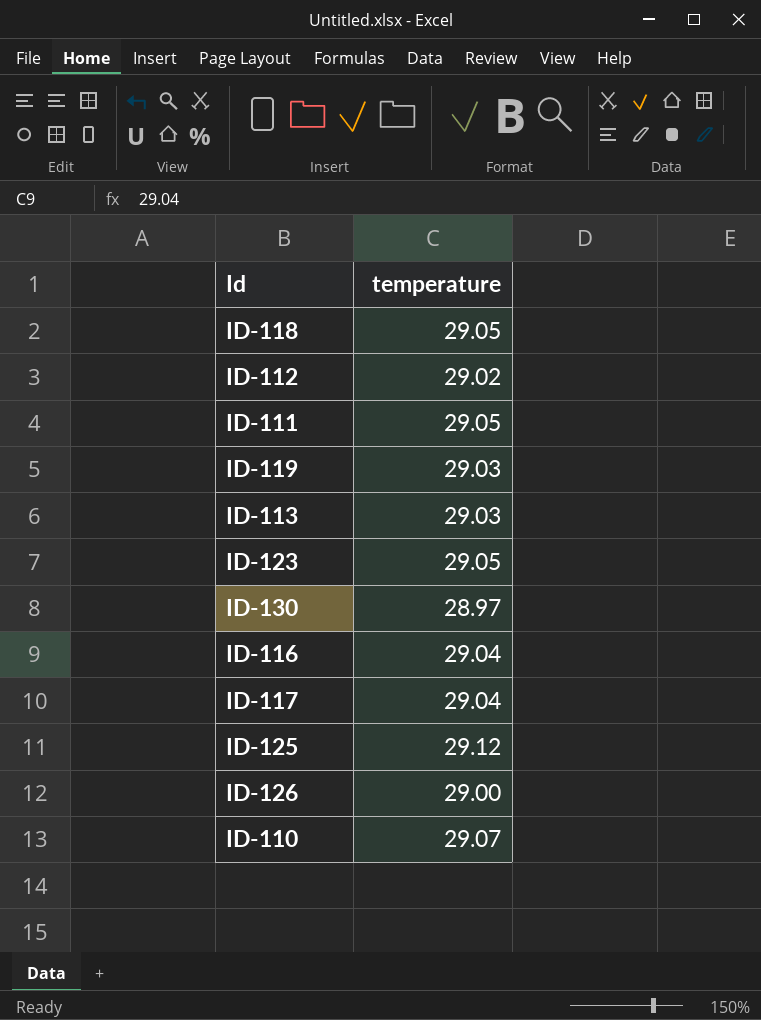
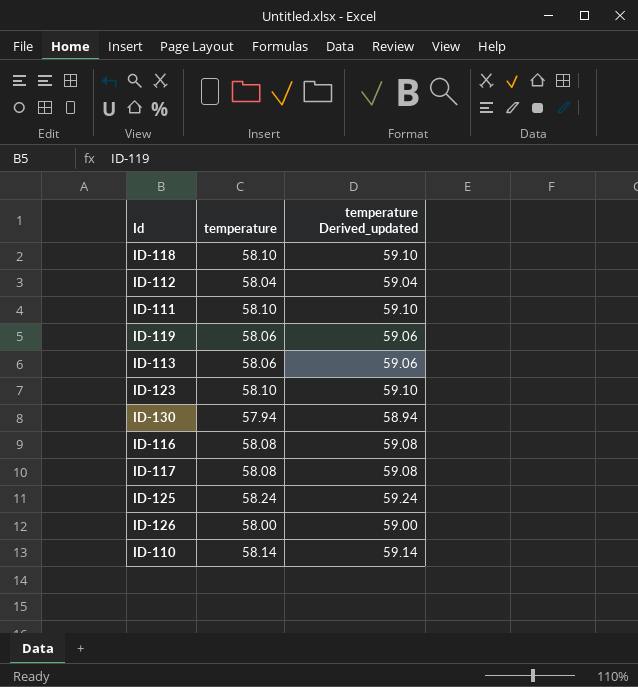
column temperature Derived_updated | formula: none -> [temperature] + 1
ID-118 | temperature: 29.05 -> 58.10
ID-112 | temperature: 29.02 -> 58.04
ID-111 | temperature: 29.05 -> 58.10
ID-119 | temperature: 29.03 -> 58.06
ID-113 | temperature: 29.03 -> 58.06
ID-123 | temperature: 29.05 -> 58.10
ID-130 | temperature: 28.97 -> 57.94
ID-116 | temperature: 29.04 -> 58.08
ID-117 | temperature: 29.04 -> 58.08
ID-125 | temperature: 29.12 -> 58.24
ID-126 | temperature: 29.00 -> 58.00
ID-110 | temperature: 29.07 -> 58.14

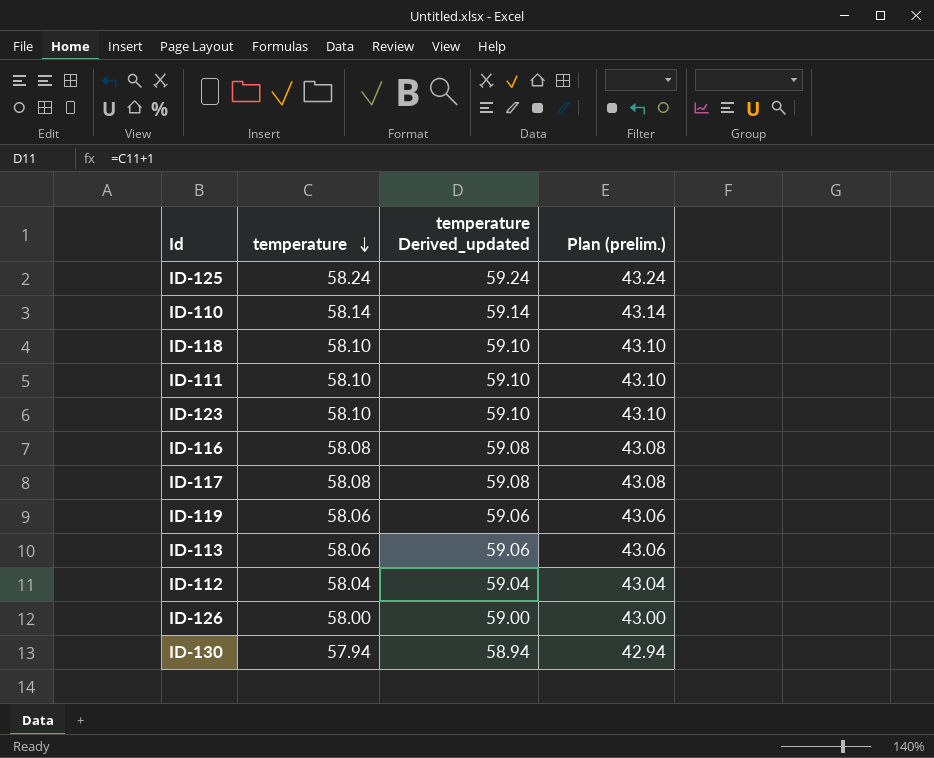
row order: none -> temperature descending
column Plan (prelim.) | formula: none -> [temperature] - 15

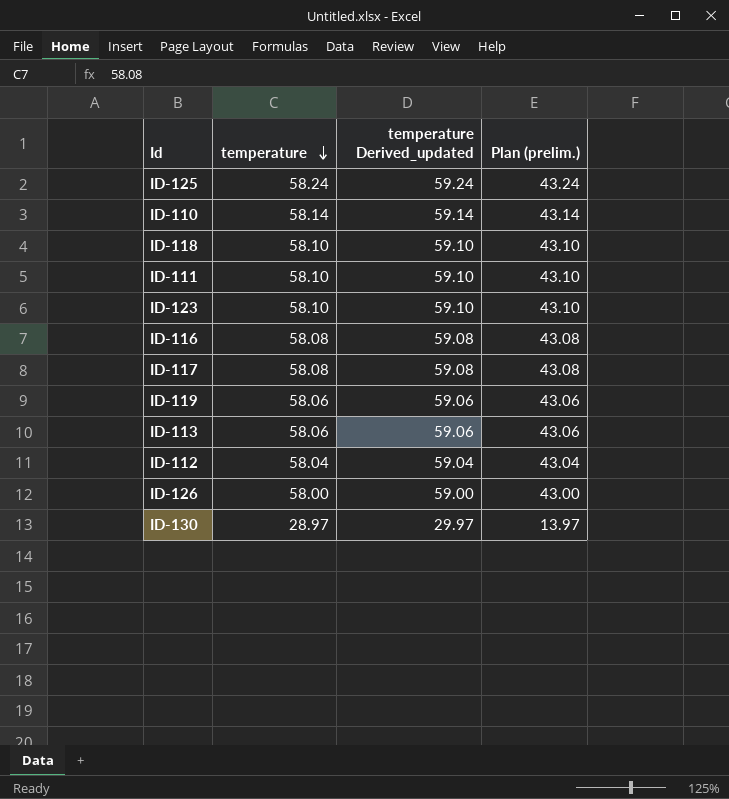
ID-130 | temperature: 57.94 -> 28.97
ID-130 | temperature Derived_updated: 58.94 -> 29.97
ID-130 | Plan (prelim.): 42.94 -> 13.97

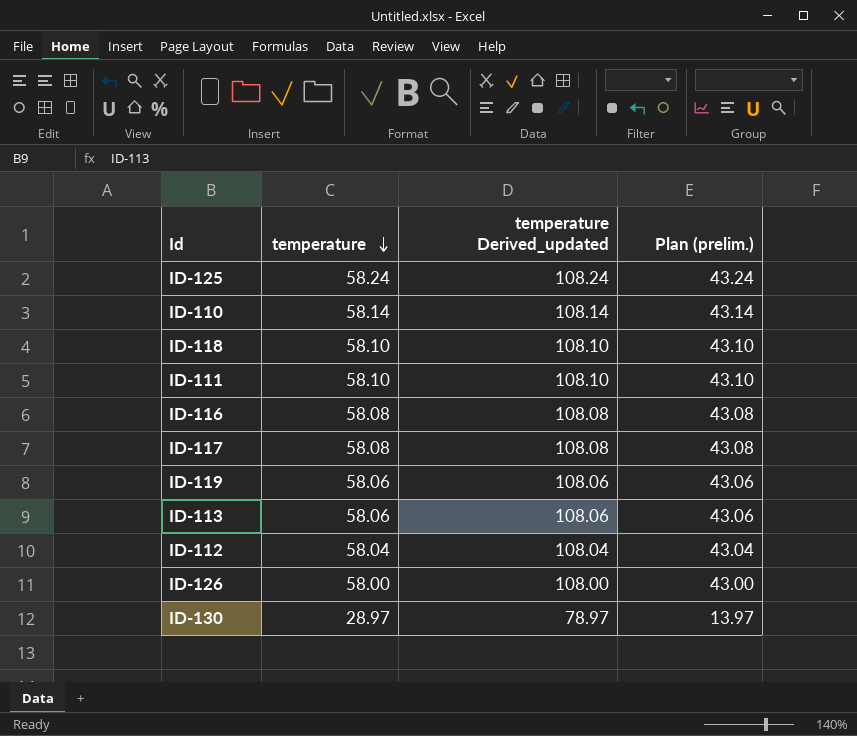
column temperature Derived_updated | formula: [temperature] + 1 -> [temperature] + 50
row ID-123: 58.10 | 59.10 | 43.10 -> none

